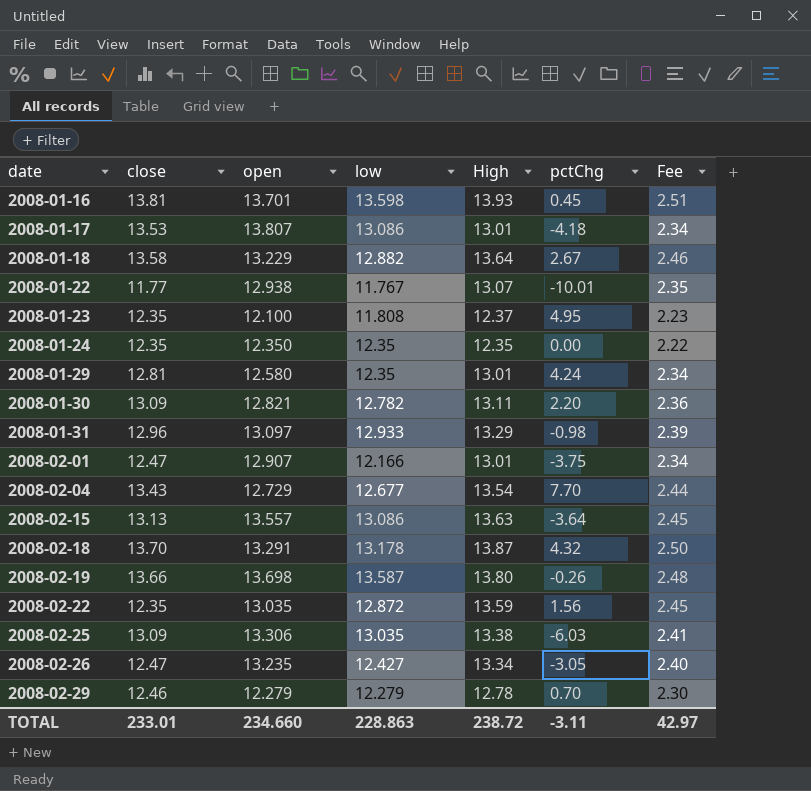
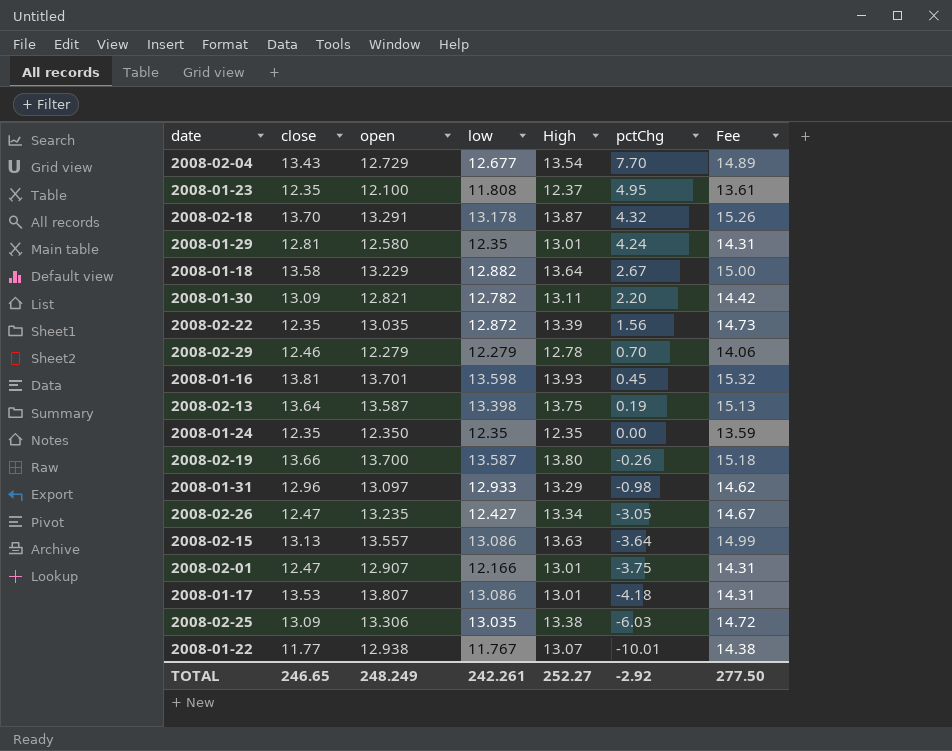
row order: date ascending -> pctChg descending
column Fee | formula: [High] * 0.18 -> [High] * 1.1
2008-02-22 | High: 13.59 -> 13.39
row 2008-02-13: none -> 13.64 | 13.587 | 13.398 | 13.75 | 0.19 | 15.13
2008-02-19 | open: 13.698 -> 13.700
TOTAL | close: 233.01 -> 246.65
TOTAL | open: 234.660 -> 248.249
TOTAL | low: 228.863 -> 242.261
TOTAL | High: 238.72 -> 252.27
TOTAL | pctChg: -3.11 -> -2.92
TOTAL | Fee: 42.97 -> 277.50

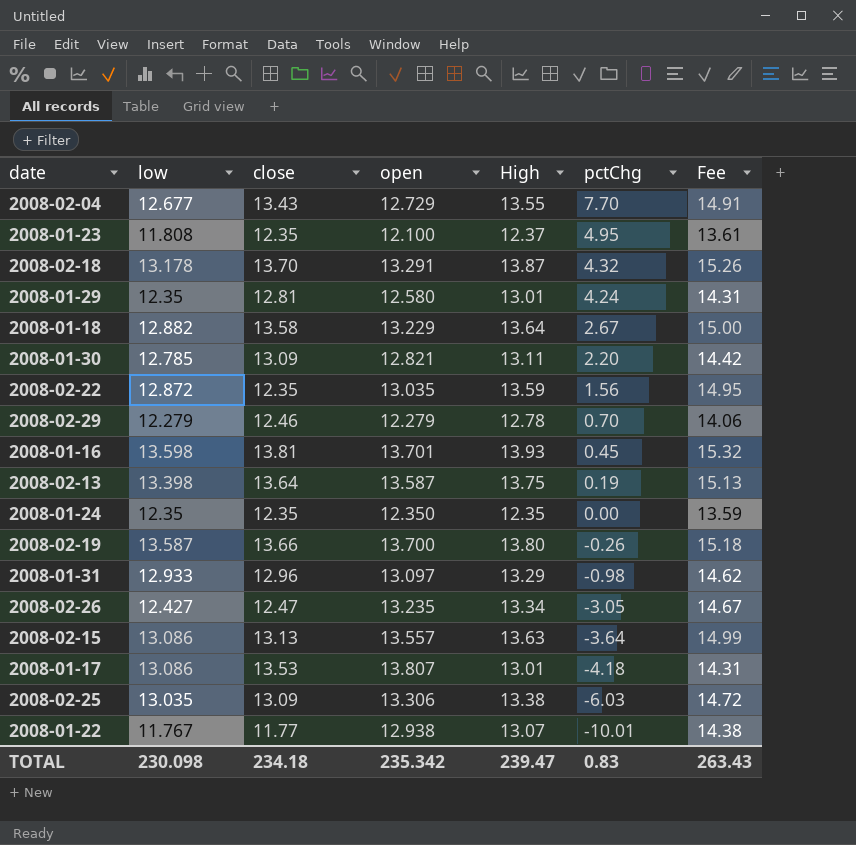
column low | position: 4 -> 2
row 2008-02-01: 12.47 | 12.907 | 12.166 | 13.01 | -3.75 | 14.31 -> none
2008-02-04 | High: 13.54 -> 13.55
2008-02-04 | Fee: 14.89 -> 14.91
2008-01-30 | low: 12.782 -> 12.785
2008-02-22 | High: 13.39 -> 13.59
2008-02-22 | Fee: 14.73 -> 14.95
TOTAL | low: 242.261 -> 230.098
TOTAL | close: 246.65 -> 234.18
TOTAL | open: 248.249 -> 235.342
TOTAL | High: 252.27 -> 239.47
TOTAL | pctChg: -2.92 -> 0.83
TOTAL | Fee: 277.50 -> 263.43

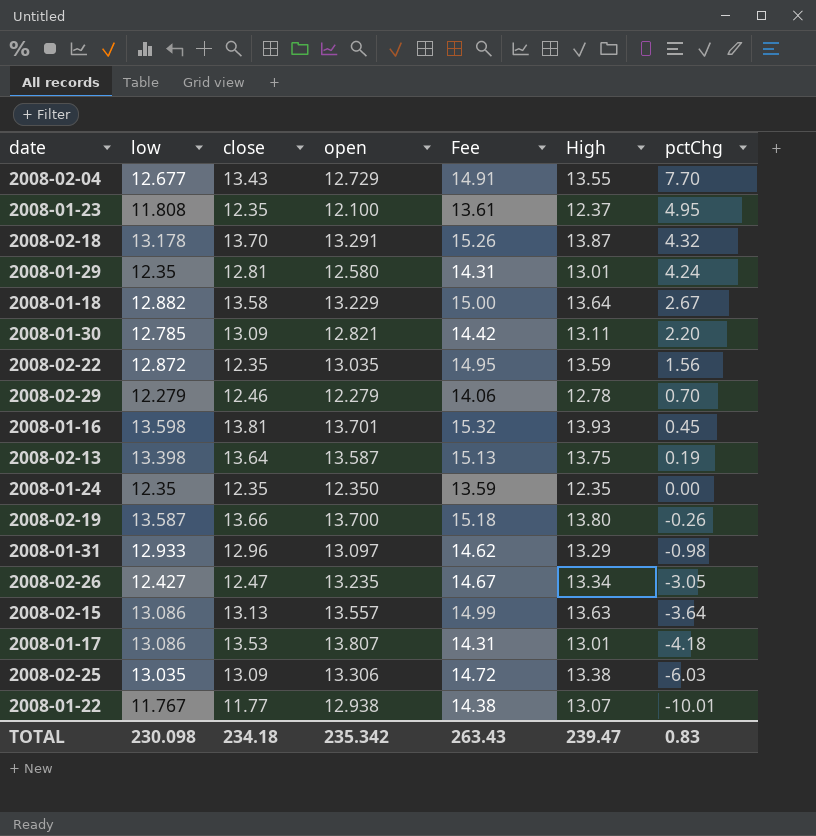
column Fee | position: 7 -> 5

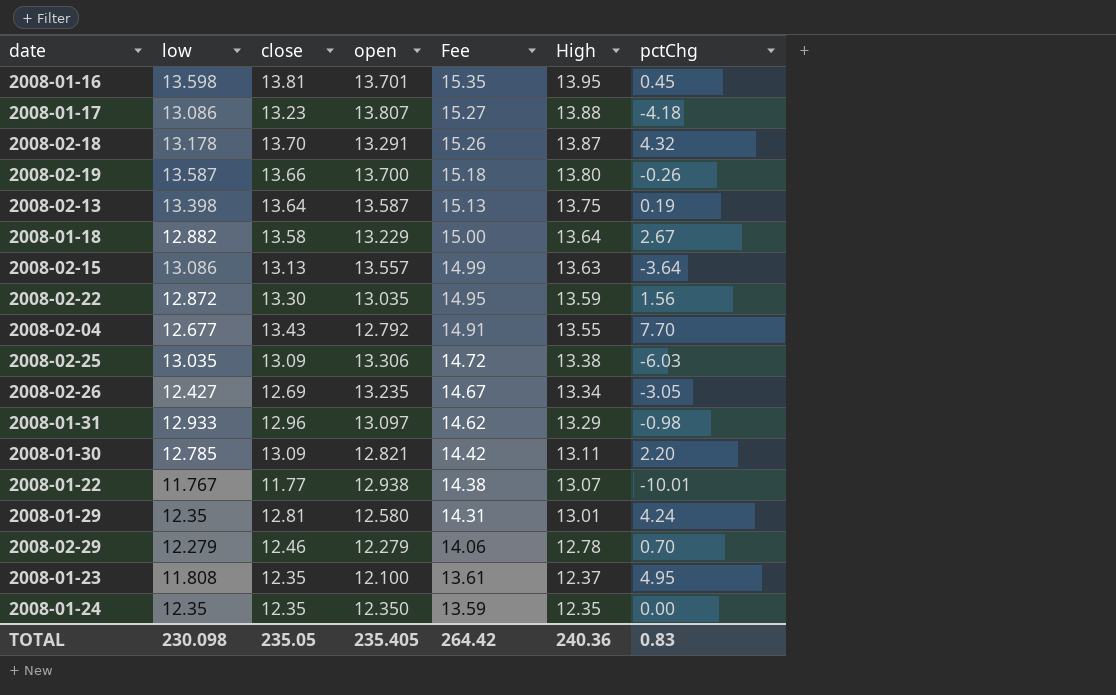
row order: pctChg descending -> Fee descending
2008-01-16 | Fee: 15.32 -> 15.35
2008-01-16 | High: 13.93 -> 13.95
2008-01-17 | close: 13.53 -> 13.23
2008-01-17 | Fee: 14.31 -> 15.27
2008-01-17 | High: 13.01 -> 13.88
2008-02-22 | close: 12.35 -> 13.30
2008-02-04 | open: 12.729 -> 12.792
2008-02-26 | close: 12.47 -> 12.69
TOTAL | close: 234.18 -> 235.05
TOTAL | open: 235.342 -> 235.405
TOTAL | Fee: 263.43 -> 264.42
TOTAL | High: 239.47 -> 240.36

